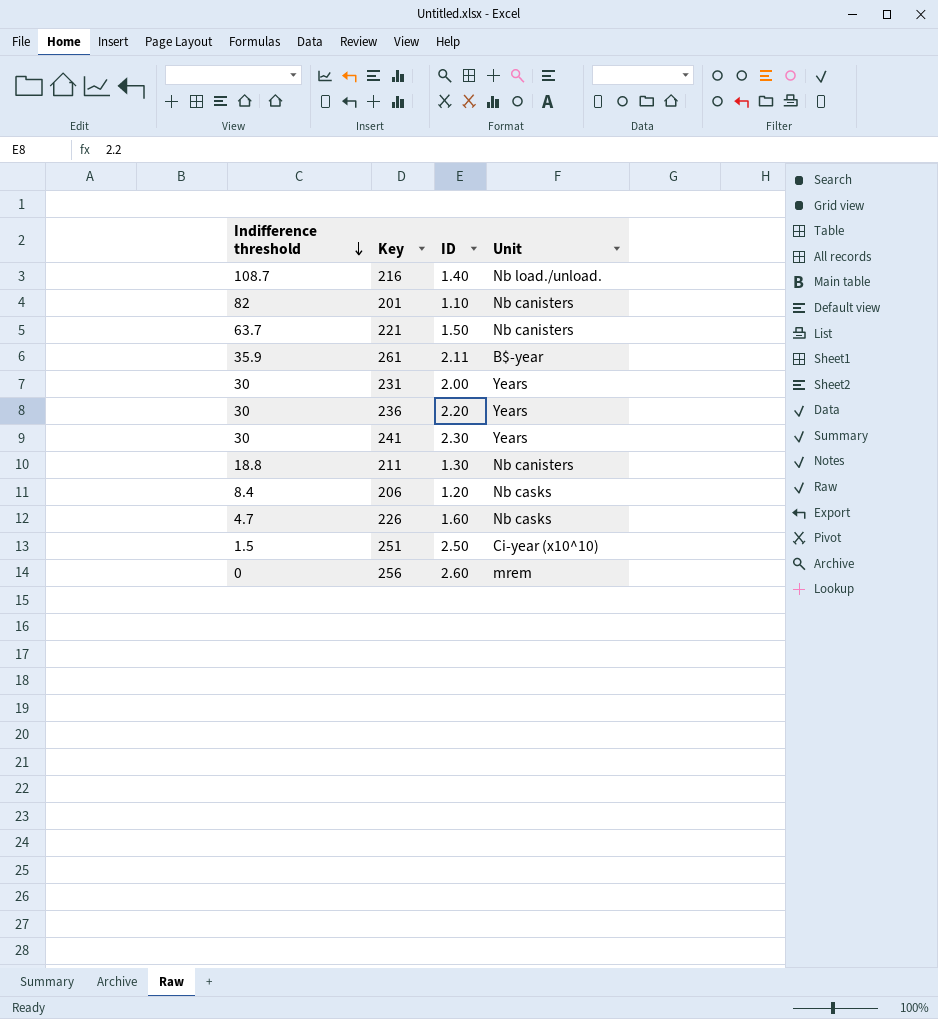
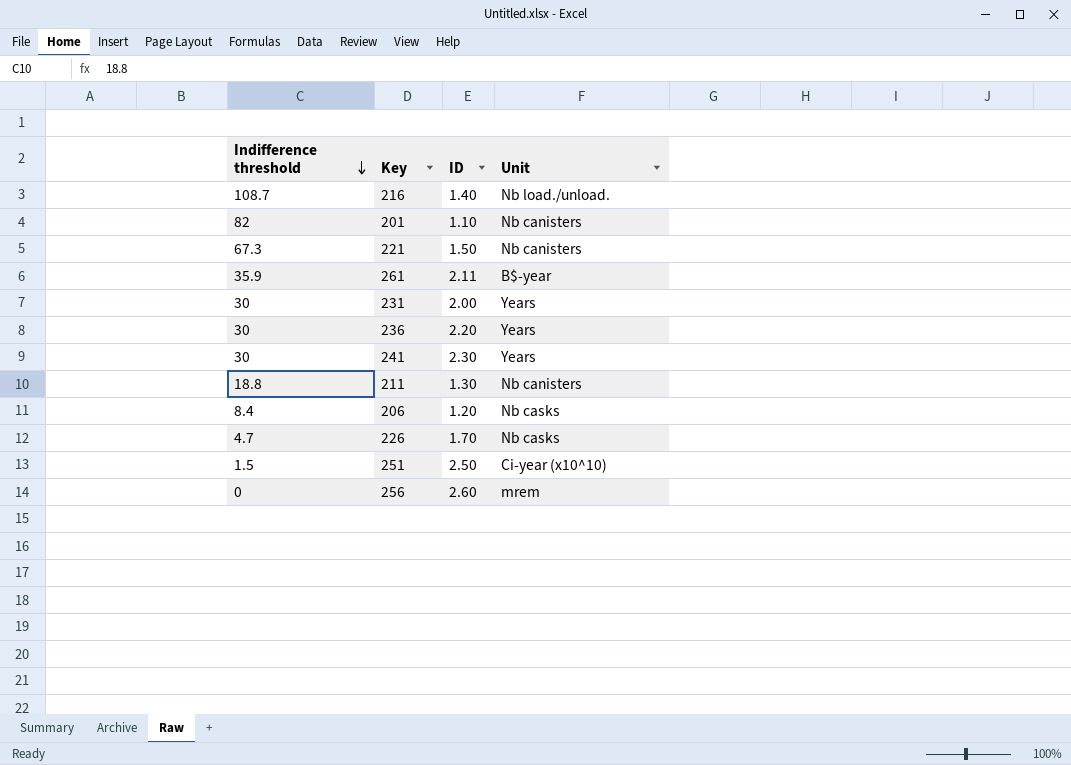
221 | Indifference threshold: 63.7 -> 67.3
226 | ID: 1.60 -> 1.70

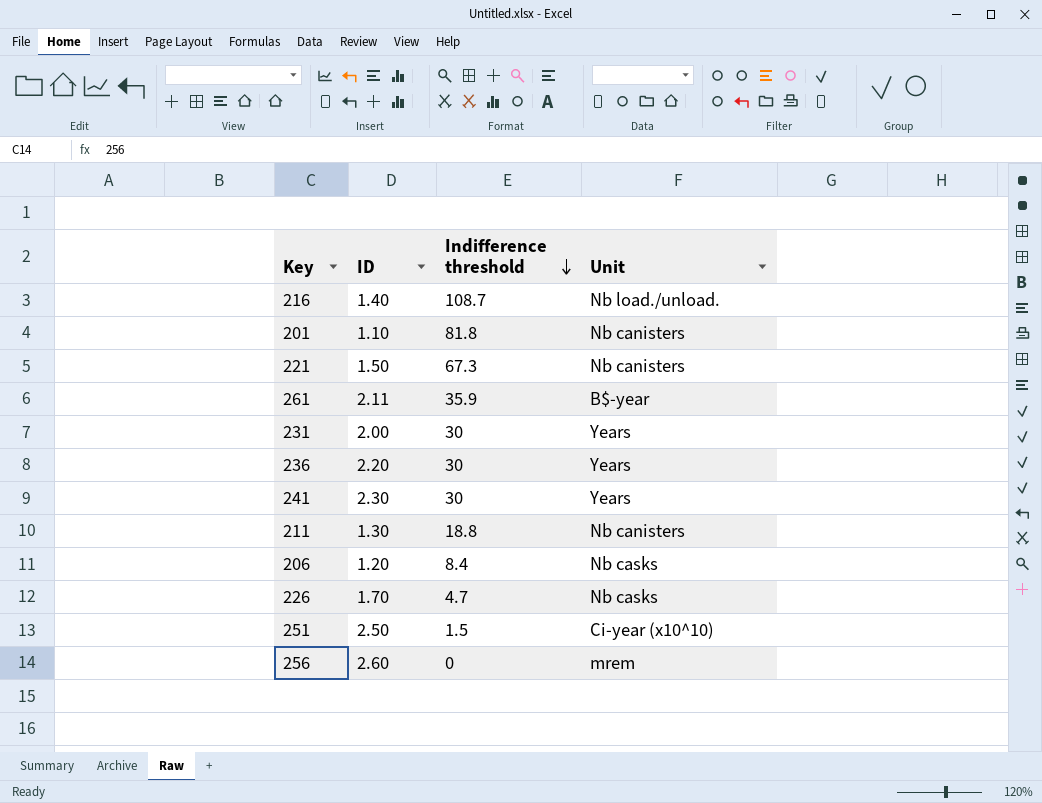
column Indifference threshold | position: 1 -> 3
201 | Indifference threshold: 82 -> 81.8

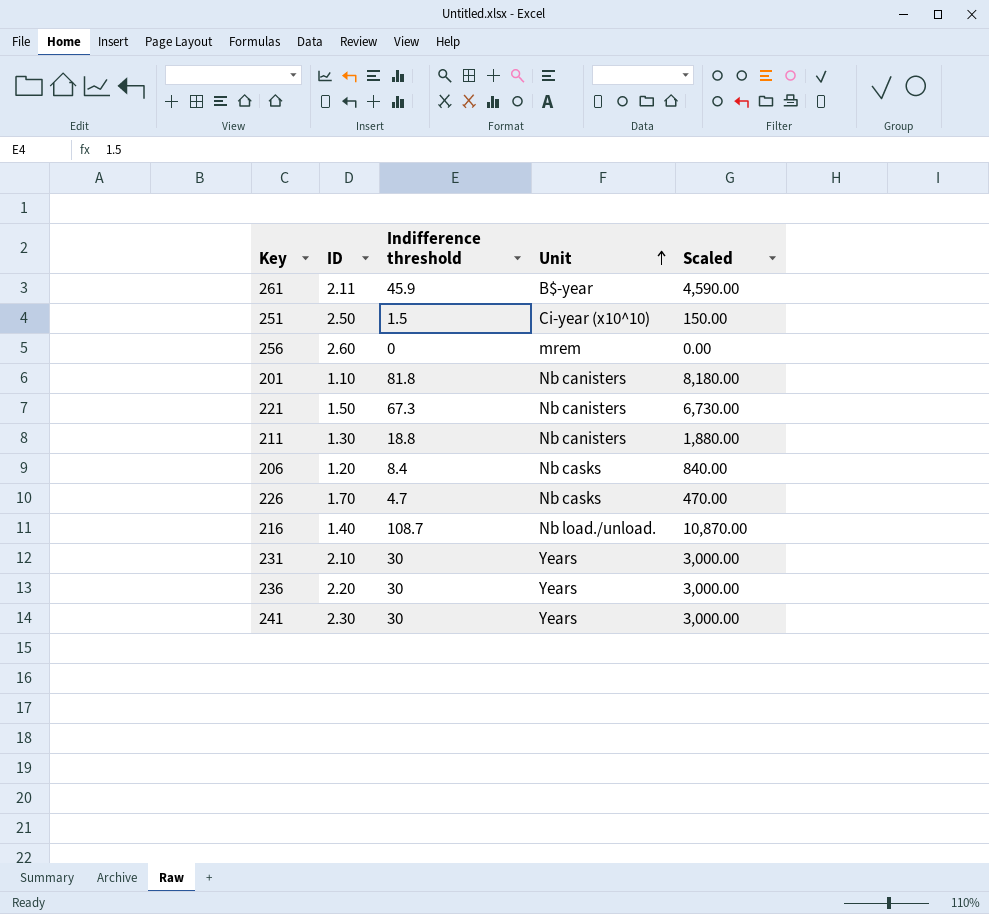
row order: Indifference threshold descending -> Unit ascending
column Scaled | formula: none -> [Indifference threshold] * 100
261 | Indifference threshold: 35.9 -> 45.9
231 | ID: 2.00 -> 2.10

